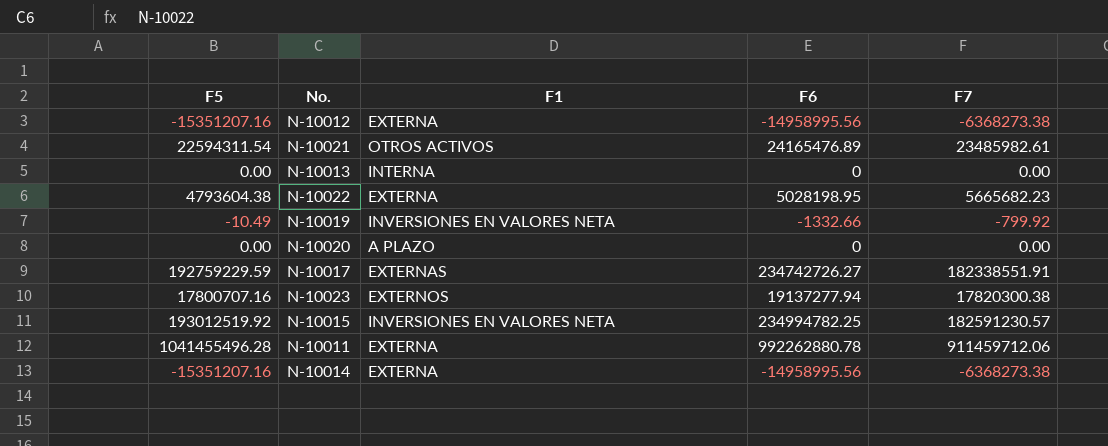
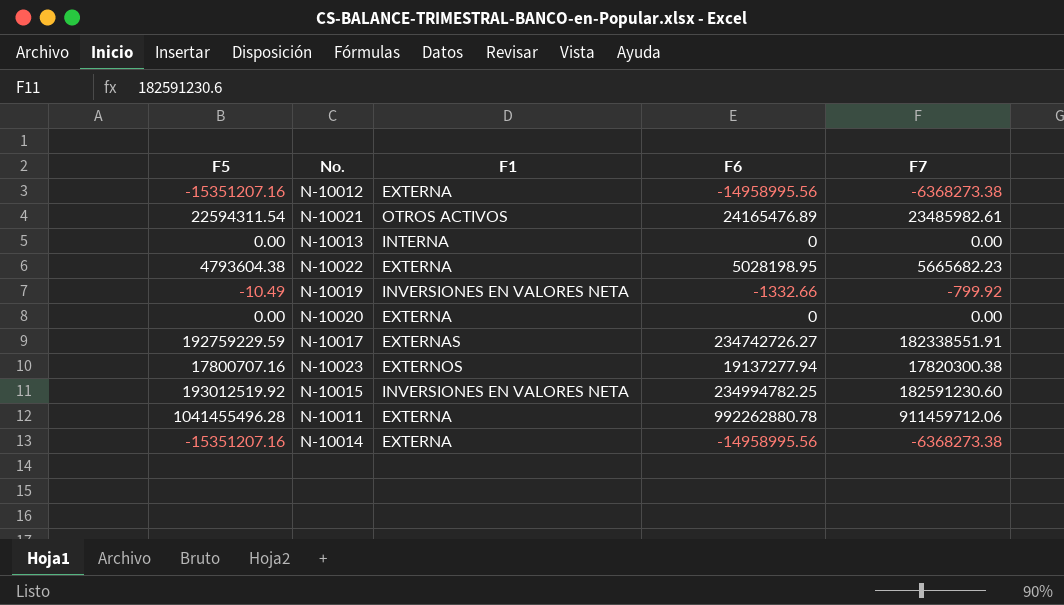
N-10020 | F1: A PLAZO -> EXTERNA
N-10015 | F7: 182591230.57 -> 182591230.60

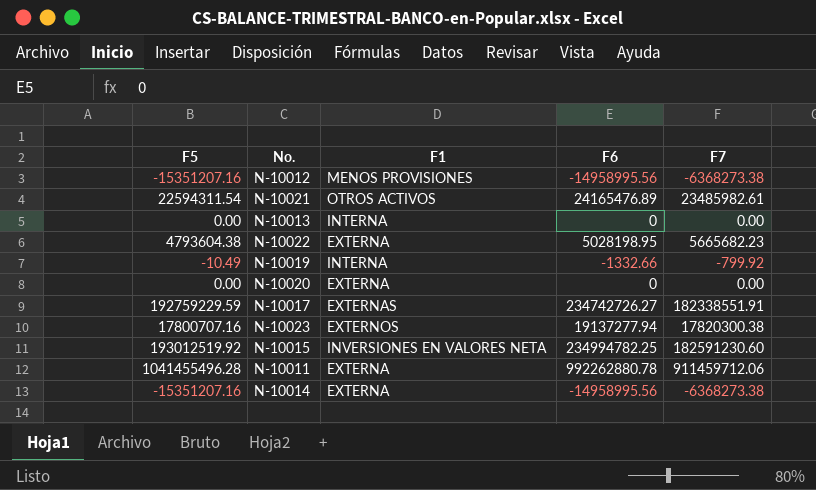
N-10012 | F1: EXTERNA -> MENOS PROVISIONES
N-10019 | F1: INVERSIONES EN VALORES NETA -> INTERNA

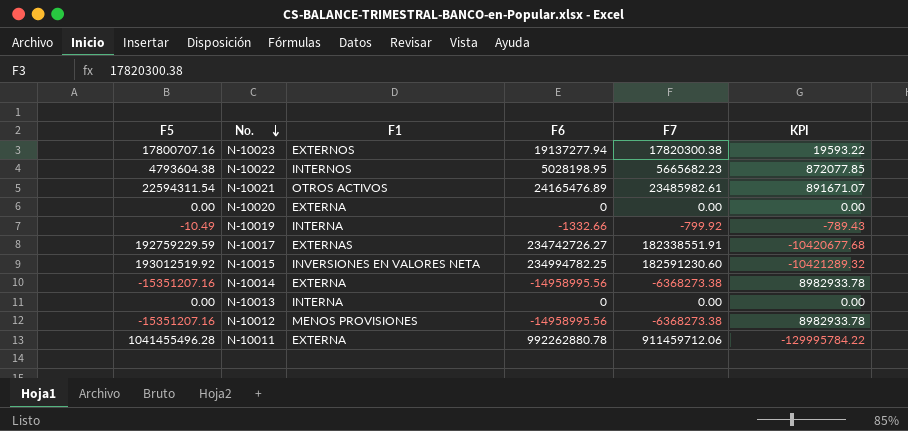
row order: none -> No. descending
column KPI | formula: none -> [F7] - [F5]
N-10022 | F1: EXTERNA -> INTERNOS

